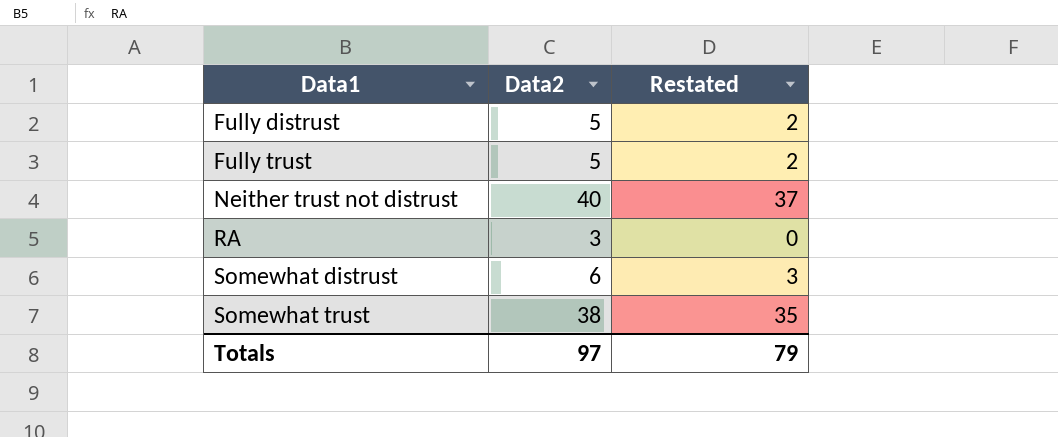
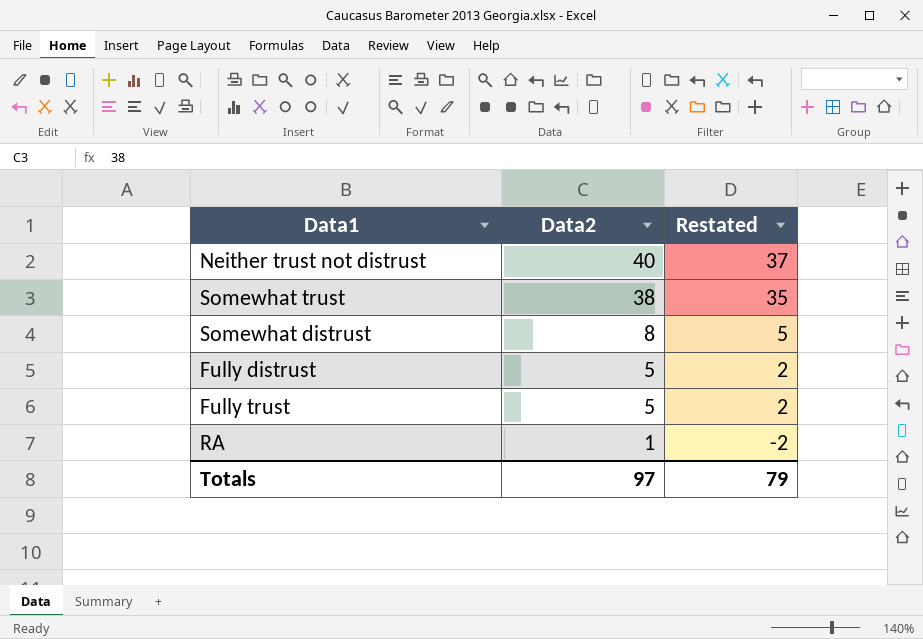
row order: Data1 ascending -> Data2 descending
Somewhat distrust | Data2: 6 -> 8
Somewhat distrust | Restated: 3 -> 5
RA | Data2: 3 -> 1
RA | Restated: 0 -> -2

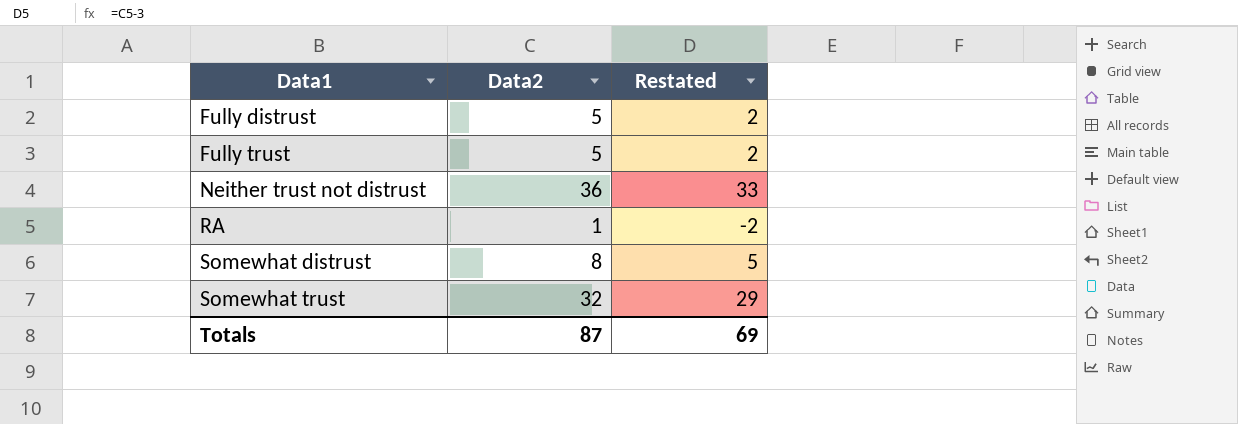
row order: Data2 descending -> Data1 ascending
Neither trust not distrust | Data2: 40 -> 36
Neither trust not distrust | Restated: 37 -> 33
Somewhat trust | Data2: 38 -> 32
Somewhat trust | Restated: 35 -> 29
Totals | Data2: 97 -> 87
Totals | Restated: 79 -> 69

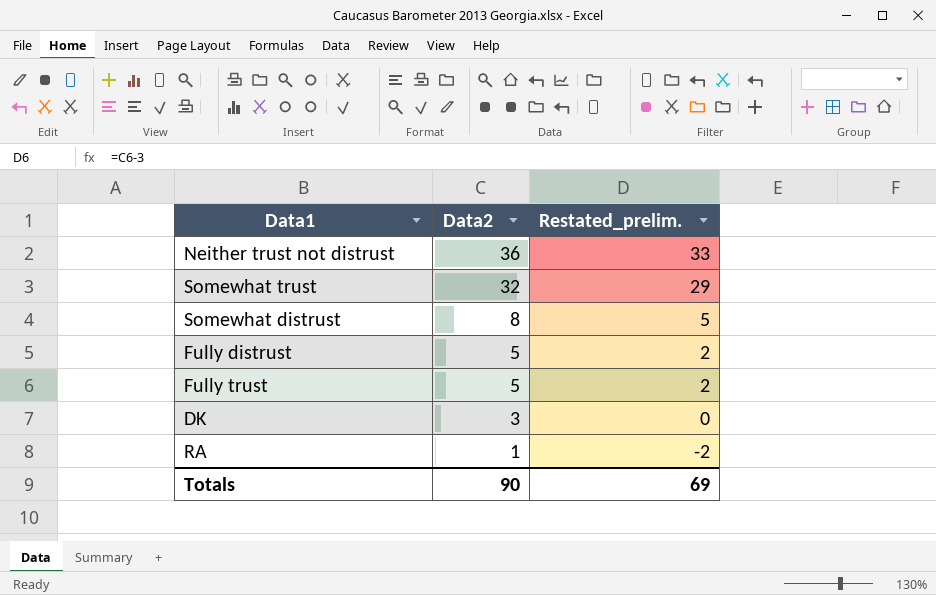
row order: Data1 ascending -> Data2 descending
column name: Restated -> Restated_prelim.
row DK: none -> 3 | 0
Totals | Data2: 87 -> 90

